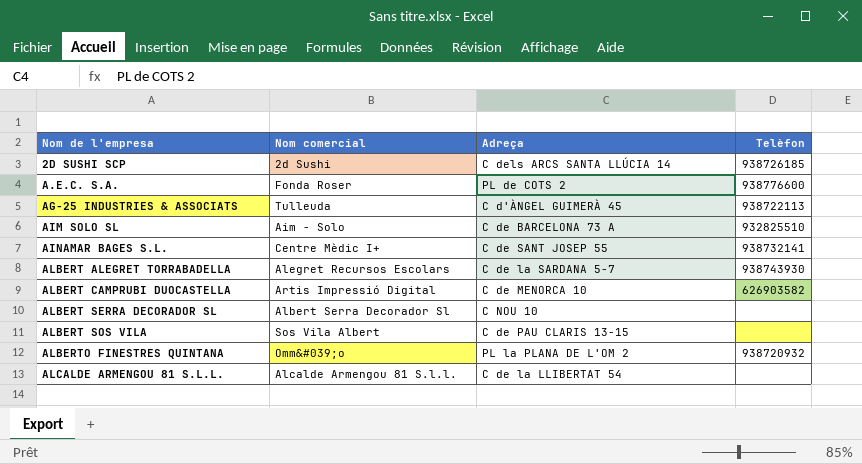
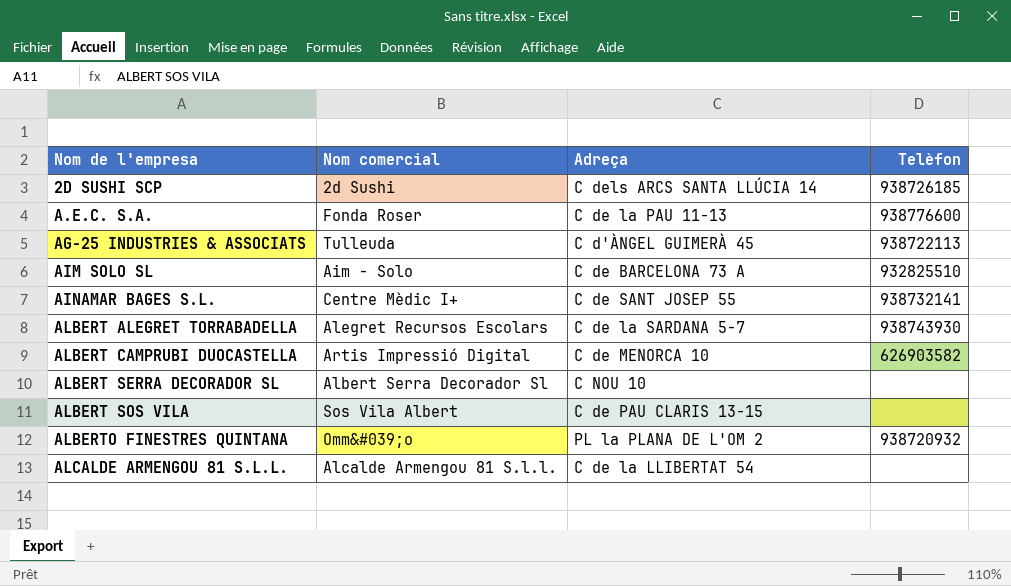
A.E.C. S.A. | Adreça: PL de COTS 2 -> C de la PAU 11-13

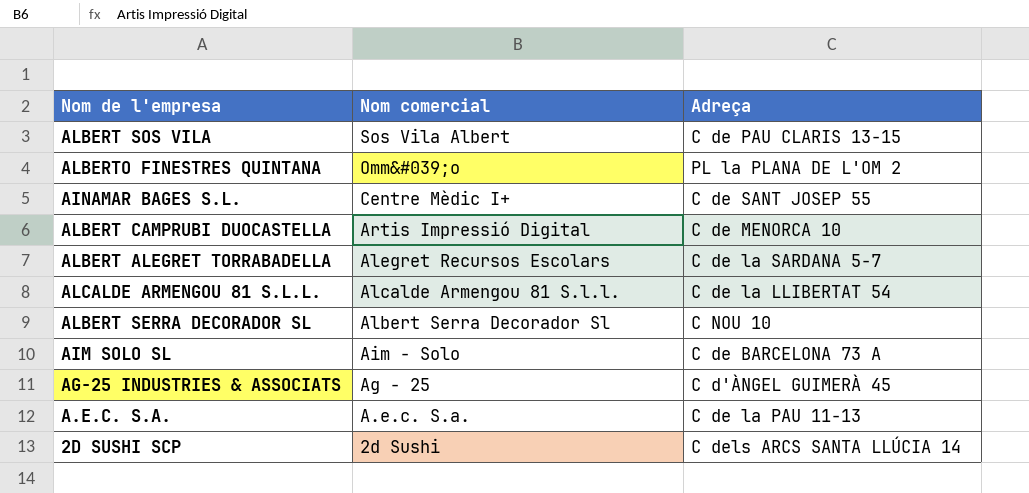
row order: Nom de l'empresa ascending -> Nom comercial descending
column Telèfon | position: 4 -> none
AG-25 INDUSTRIES & ASSOCIATS | Nom comercial: Tulleuda -> Ag - 25
A.E.C. S.A. | Nom comercial: Fonda Roser -> A.e.c. S.a.

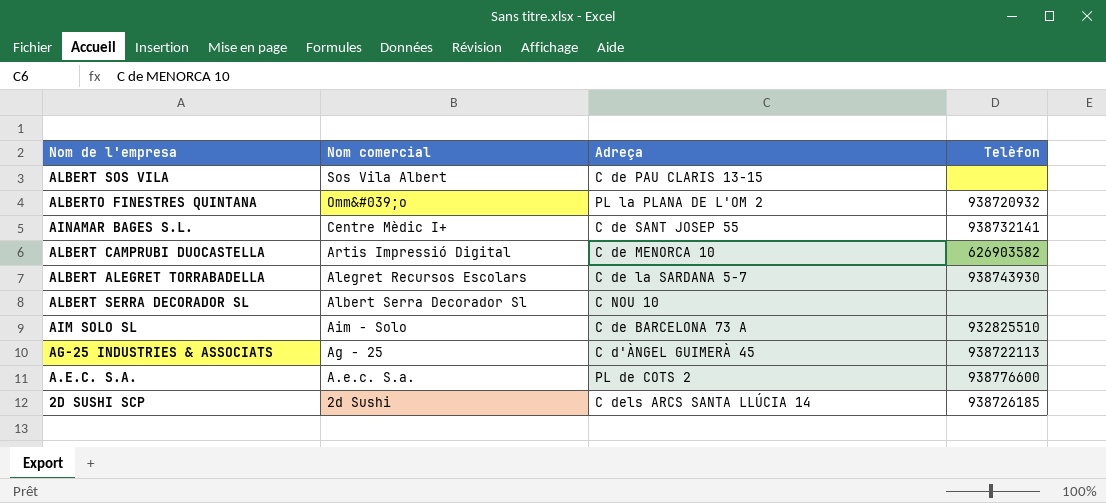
column Telèfon | position: none -> 4
row ALCALDE ARMENGOU 81 S.L.L.: Alcalde Armengou 81 S.l.l. | C de la LLIBERTAT 54 -> none
A.E.C. S.A. | Adreça: C de la PAU 11-13 -> PL de COTS 2

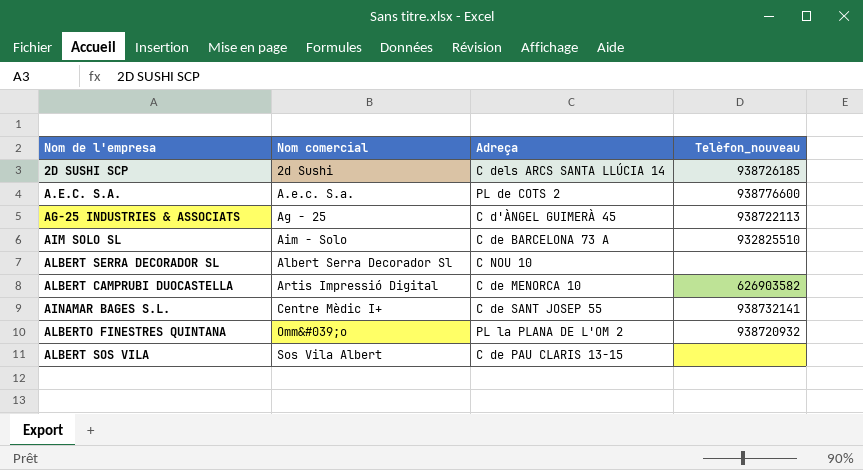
row order: Nom comercial descending -> Nom comercial ascending
column name: Telèfon -> Telèfon_nouveau
row ALBERT ALEGRET TORRABADELLA: Alegret Recursos Escolars | C de la SARDANA 5-7 | 938743930 -> none

